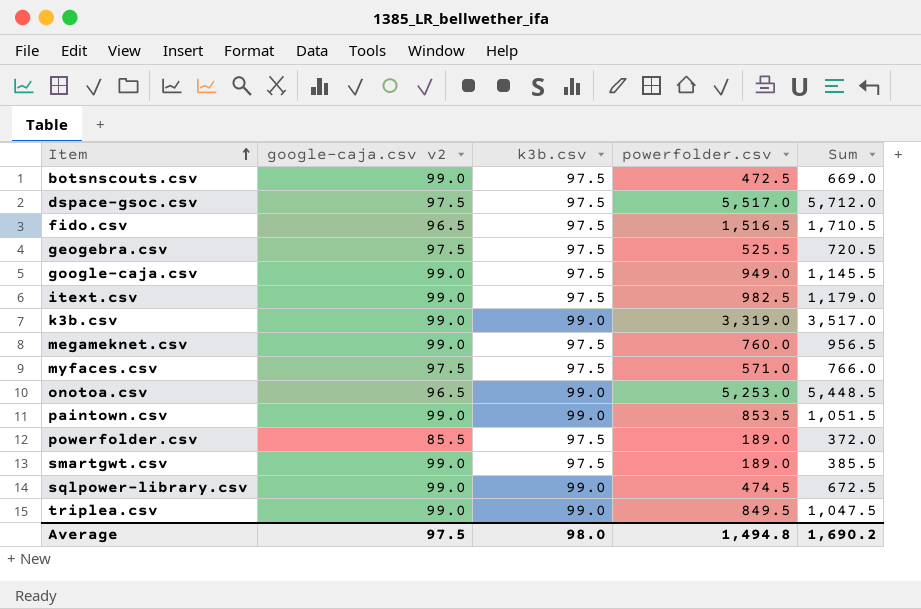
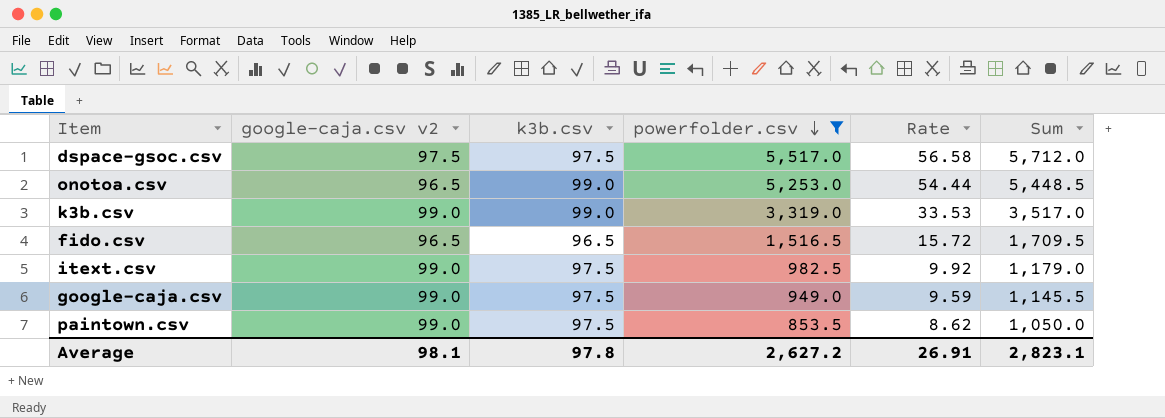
filter: none -> powerfolder.csv >= 853.5
row order: Item ascending -> powerfolder.csv descending
column Rate | formula: none -> [powerfolder.csv] / [google-caja.csv v2]
fido.csv | k3b.csv: 97.5 -> 96.5
fido.csv | Sum: 1,710.5 -> 1,709.5
paintown.csv | k3b.csv: 99.0 -> 97.5
paintown.csv | Sum: 1,051.5 -> 1,050.0
Average | google-caja.csv v2: 97.5 -> 98.1
Average | k3b.csv: 98.0 -> 97.8
Average | powerfolder.csv: 1,494.8 -> 2,627.2
Average | Sum: 1,690.2 -> 2,823.1

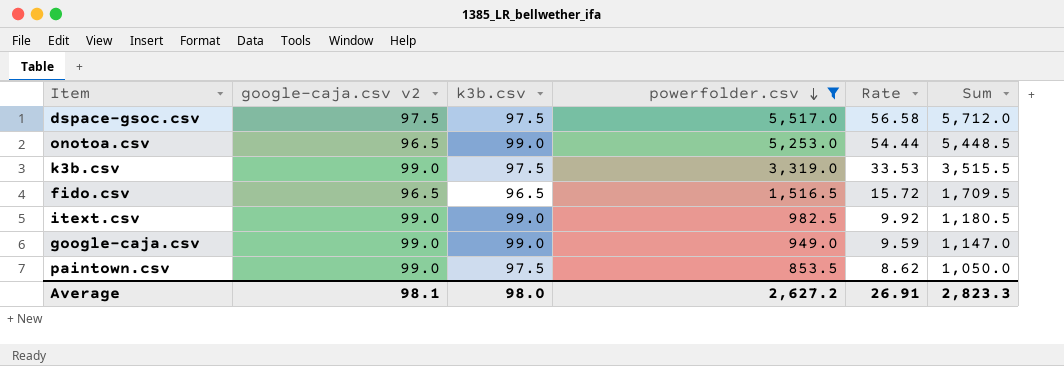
k3b.csv | k3b.csv: 99.0 -> 97.5
k3b.csv | Sum: 3,517.0 -> 3,515.5
itext.csv | k3b.csv: 97.5 -> 99.0
itext.csv | Sum: 1,179.0 -> 1,180.5
google-caja.csv | k3b.csv: 97.5 -> 99.0
google-caja.csv | Sum: 1,145.5 -> 1,147.0
Average | k3b.csv: 97.8 -> 98.0
Average | Sum: 2,823.1 -> 2,823.3

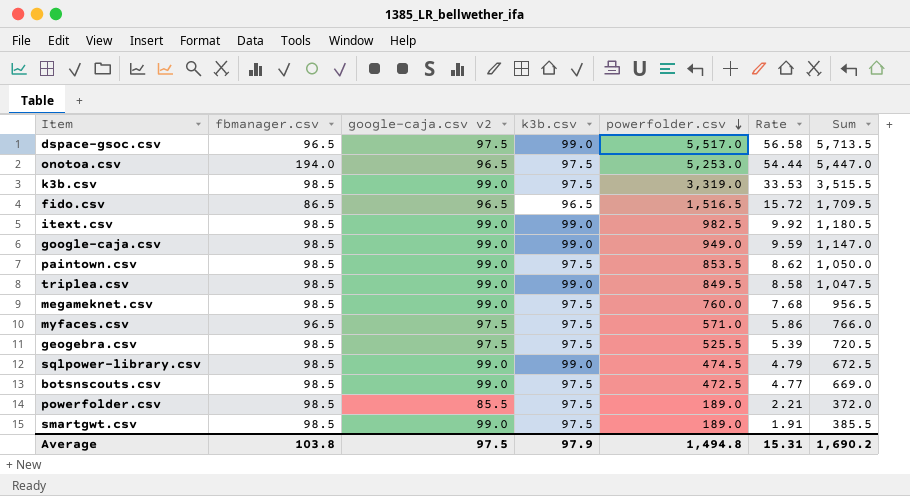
filter: powerfolder.csv >= 853.5 -> none
column fbmanager.csv | position: none -> 2
dspace-gsoc.csv | k3b.csv: 97.5 -> 99.0
dspace-gsoc.csv | Sum: 5,712.0 -> 5,713.5
onotoa.csv | k3b.csv: 99.0 -> 97.5
onotoa.csv | Sum: 5,448.5 -> 5,447.0
Average | google-caja.csv v2: 98.1 -> 97.5
Average | k3b.csv: 98.0 -> 97.9
Average | powerfolder.csv: 2,627.2 -> 1,494.8
Average | Rate: 26.91 -> 15.31
Average | Sum: 2,823.3 -> 1,690.2

